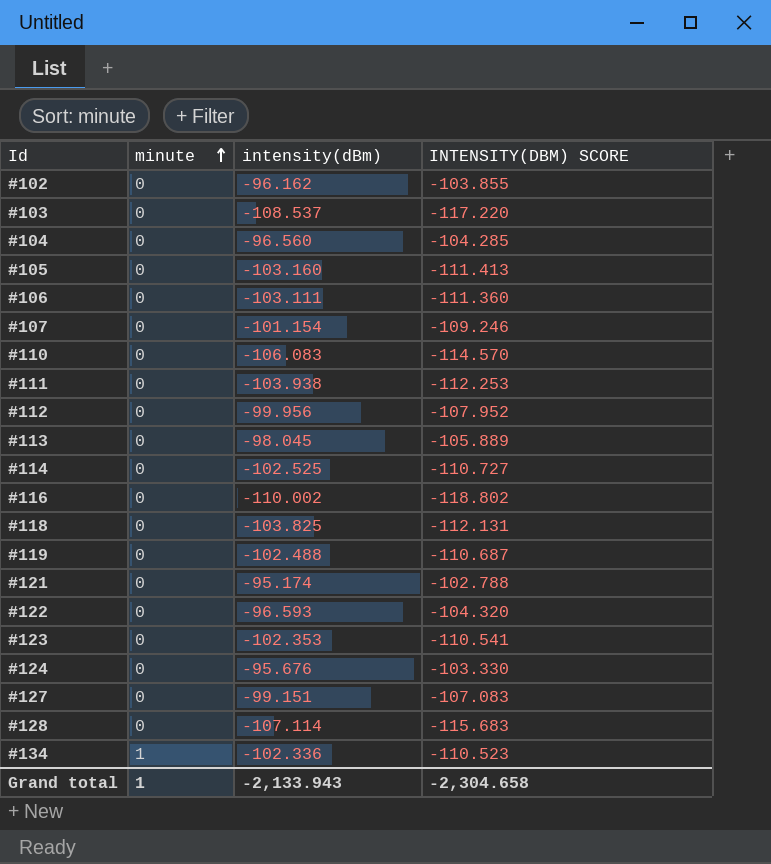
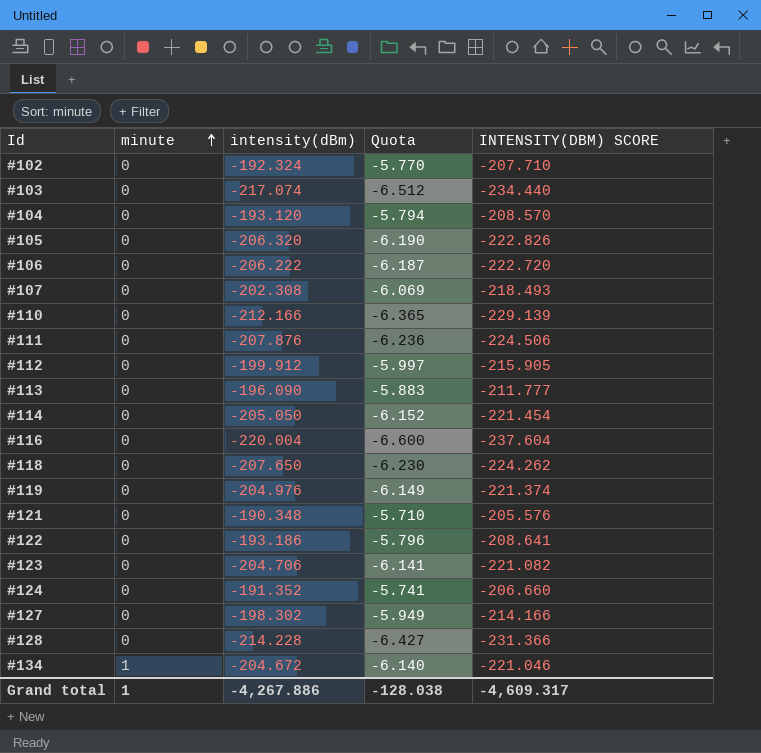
column Quota | formula: none -> [intensity(dBm)] * 0.03
#102 | intensity(dBm): -96.162 -> -192.324
#102 | INTENSITY(DBM) SCORE: -103.855 -> -207.710
#103 | intensity(dBm): -108.537 -> -217.074
#103 | INTENSITY(DBM) SCORE: -117.220 -> -234.440
#104 | intensity(dBm): -96.560 -> -193.120
#104 | INTENSITY(DBM) SCORE: -104.285 -> -208.570
#105 | intensity(dBm): -103.160 -> -206.320
#105 | INTENSITY(DBM) SCORE: -111.413 -> -222.826
#106 | intensity(dBm): -103.111 -> -206.222
#106 | INTENSITY(DBM) SCORE: -111.360 -> -222.720
#107 | intensity(dBm): -101.154 -> -202.308
#107 | INTENSITY(DBM) SCORE: -109.246 -> -218.493
#110 | intensity(dBm): -106.083 -> -212.166
#110 | INTENSITY(DBM) SCORE: -114.570 -> -229.139
#111 | intensity(dBm): -103.938 -> -207.876
#111 | INTENSITY(DBM) SCORE: -112.253 -> -224.506
#112 | intensity(dBm): -99.956 -> -199.912
#112 | INTENSITY(DBM) SCORE: -107.952 -> -215.905
#113 | intensity(dBm): -98.045 -> -196.090
#113 | INTENSITY(DBM) SCORE: -105.889 -> -211.777
#114 | intensity(dBm): -102.525 -> -205.050
#114 | INTENSITY(DBM) SCORE: -110.727 -> -221.454
#116 | intensity(dBm): -110.002 -> -220.004
#116 | INTENSITY(DBM) SCORE: -118.802 -> -237.604
#118 | intensity(dBm): -103.825 -> -207.650
#118 | INTENSITY(DBM) SCORE: -112.131 -> -224.262
#119 | intensity(dBm): -102.488 -> -204.976
#119 | INTENSITY(DBM) SCORE: -110.687 -> -221.374
#121 | intensity(dBm): -95.174 -> -190.348
#121 | INTENSITY(DBM) SCORE: -102.788 -> -205.576
#122 | intensity(dBm): -96.593 -> -193.186
#122 | INTENSITY(DBM) SCORE: -104.320 -> -208.641
#123 | intensity(dBm): -102.353 -> -204.706
#123 | INTENSITY(DBM) SCORE: -110.541 -> -221.082
#124 | intensity(dBm): -95.676 -> -191.352
#124 | INTENSITY(DBM) SCORE: -103.330 -> -206.660
#127 | intensity(dBm): -99.151 -> -198.302
#127 | INTENSITY(DBM) SCORE: -107.083 -> -214.166
#128 | intensity(dBm): -107.114 -> -214.228
#128 | INTENSITY(DBM) SCORE: -115.683 -> -231.366
#134 | intensity(dBm): -102.336 -> -204.672
#134 | INTENSITY(DBM) SCORE: -110.523 -> -221.046
Grand total | intensity(dBm): -2,133.943 -> -4,267.886
Grand total | INTENSITY(DBM) SCORE: -2,304.658 -> -4,609.317

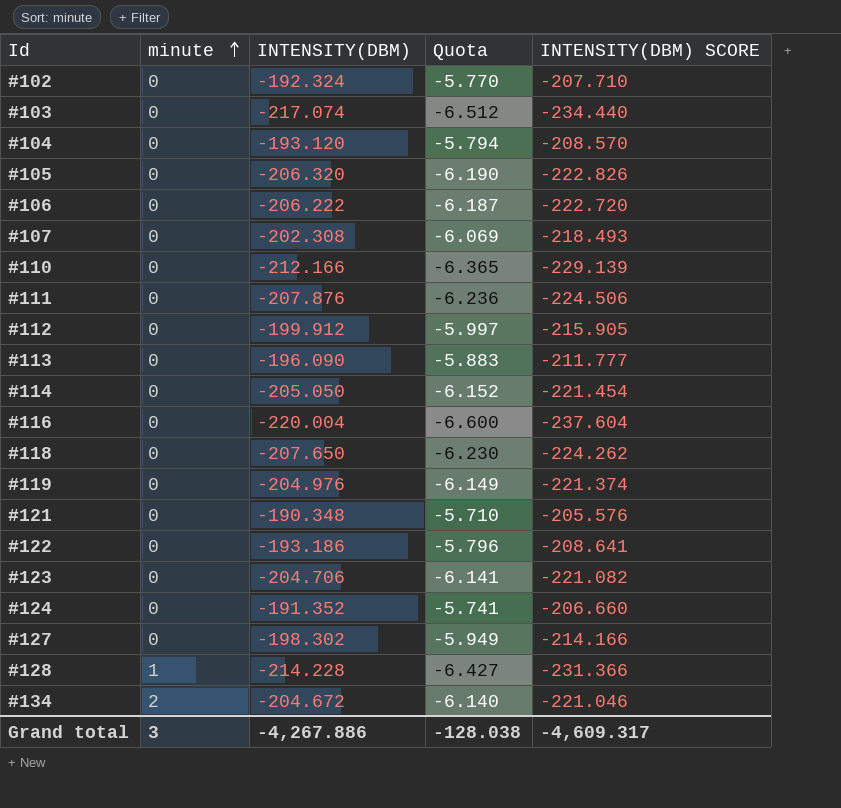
column name: intensity(dBm) -> INTENSITY(DBM)
#128 | minute: 0 -> 1
#134 | minute: 1 -> 2
Grand total | minute: 1 -> 3

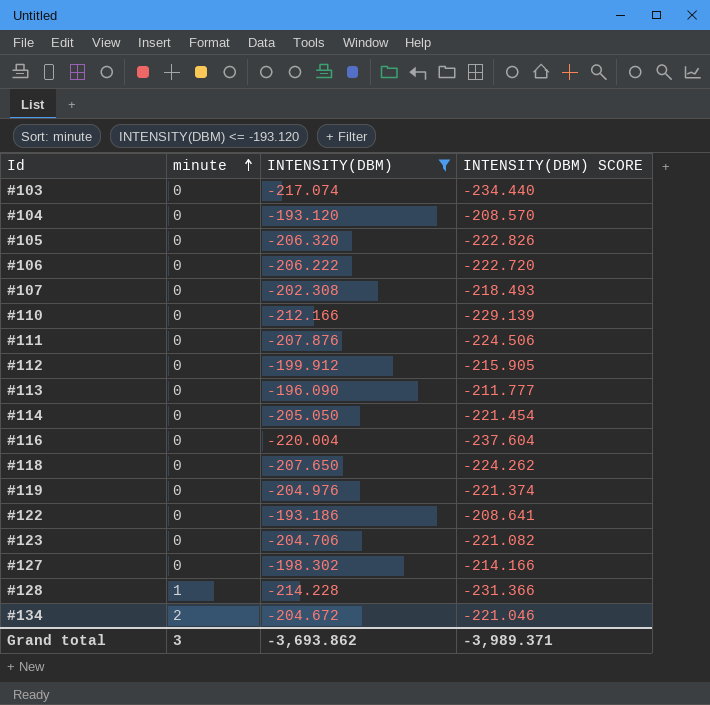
filter: none -> INTENSITY(DBM) <= -193.120
column Quota | formula: [INTENSITY(DBM)] * 0.03 -> none
Grand total | INTENSITY(DBM): -4,267.886 -> -3,693.862
Grand total | INTENSITY(DBM) SCORE: -4,609.317 -> -3,989.371

